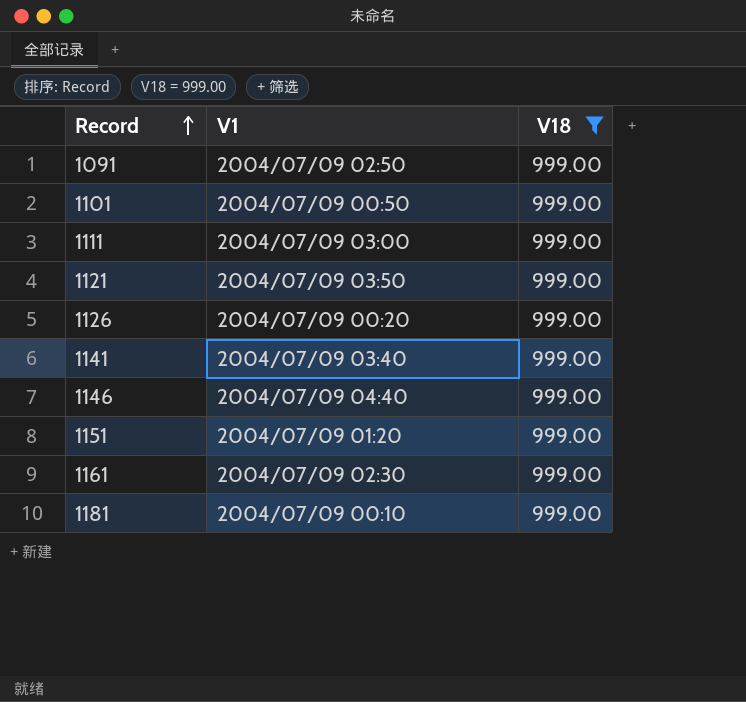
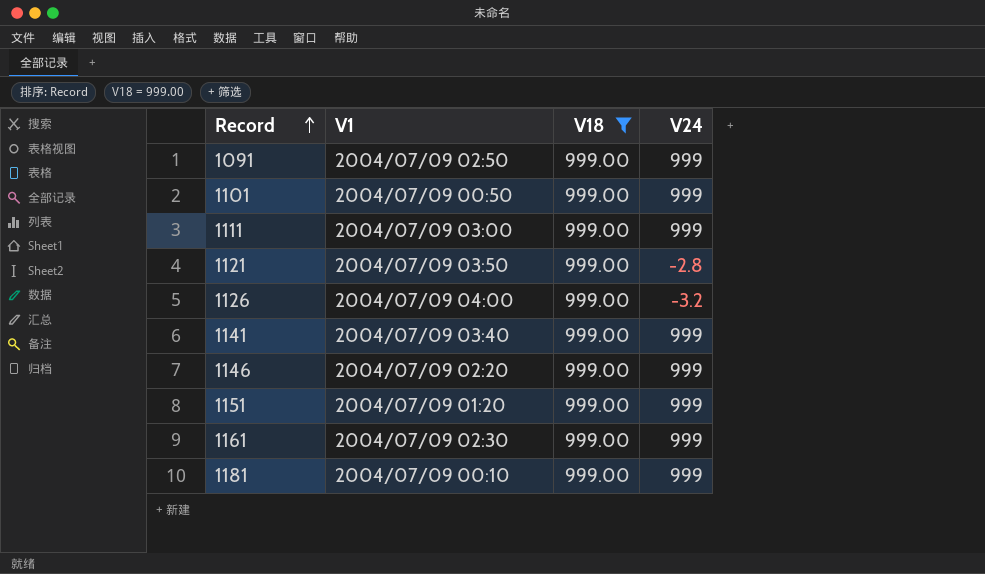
column V24 | position: none -> 4
1126 | V1: 2004/07/09 00:20 -> 2004/07/09 04:00
1146 | V1: 2004/07/09 04:40 -> 2004/07/09 02:20

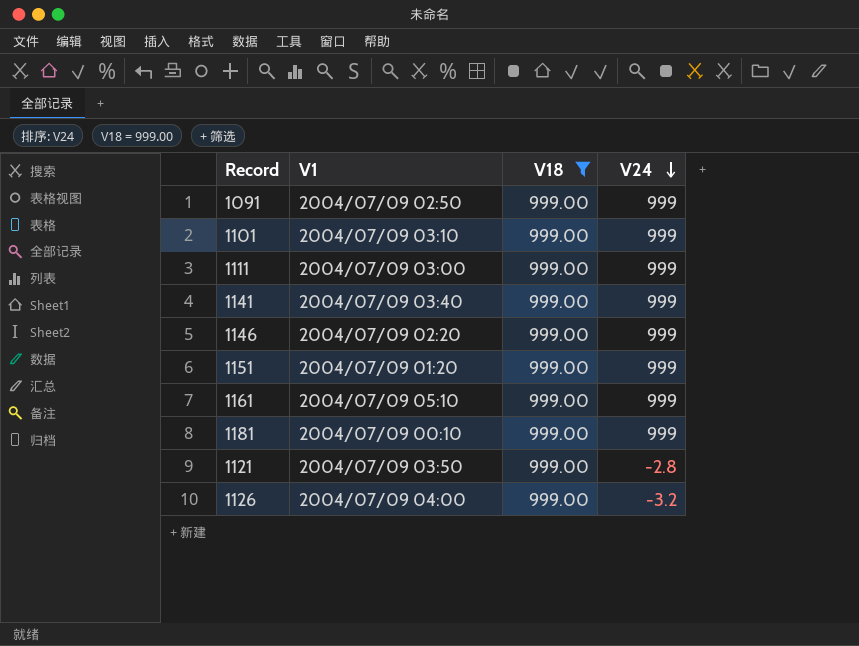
row order: Record ascending -> V24 descending
1101 | V1: 2004/07/09 00:50 -> 2004/07/09 03:10
1161 | V1: 2004/07/09 02:30 -> 2004/07/09 05:10

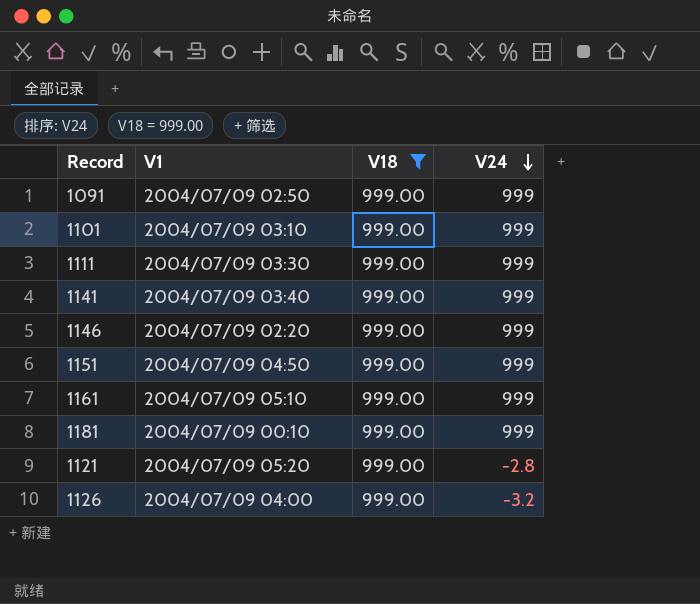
1111 | V1: 2004/07/09 03:00 -> 2004/07/09 03:30
1151 | V1: 2004/07/09 01:20 -> 2004/07/09 04:50
1121 | V1: 2004/07/09 03:50 -> 2004/07/09 05:20

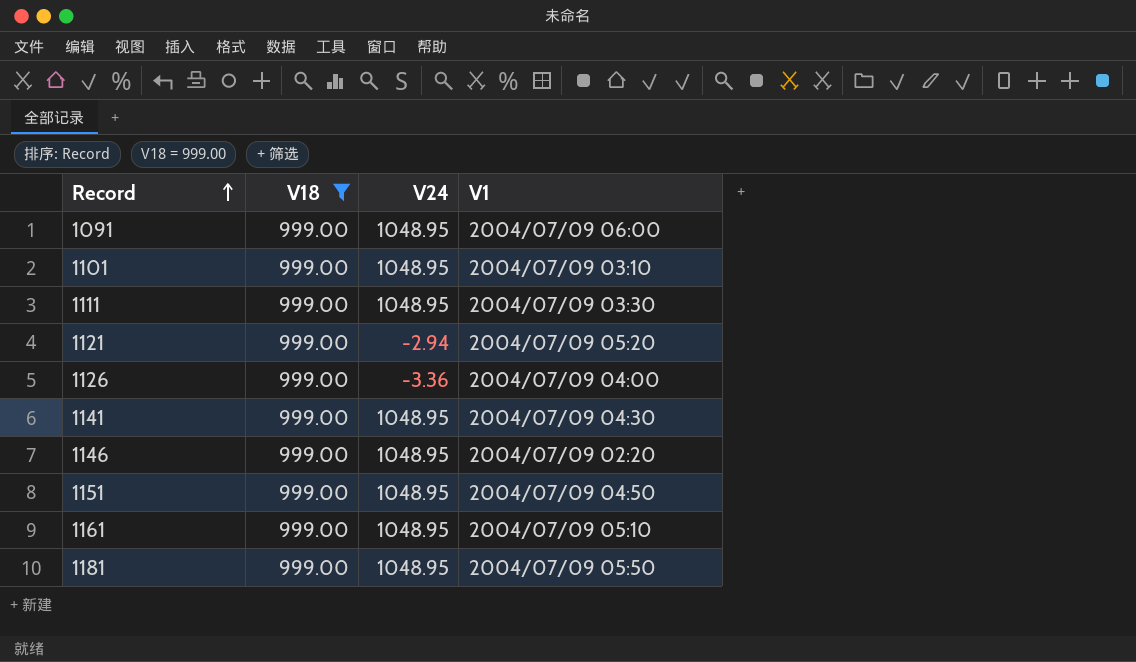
row order: V24 descending -> Record ascending
column V1 | position: 2 -> 4
1091 | V24: 999 -> 1048.95
1091 | V1: 2004/07/09 02:50 -> 2004/07/09 06:00
1101 | V24: 999 -> 1048.95
1111 | V24: 999 -> 1048.95
1121 | V24: -2.8 -> -2.94
1126 | V24: -3.2 -> -3.36
1141 | V24: 999 -> 1048.95
1141 | V1: 2004/07/09 03:40 -> 2004/07/09 04:30
1146 | V24: 999 -> 1048.95
1151 | V24: 999 -> 1048.95
1161 | V24: 999 -> 1048.95
1181 | V24: 999 -> 1048.95
1181 | V1: 2004/07/09 00:10 -> 2004/07/09 05:50

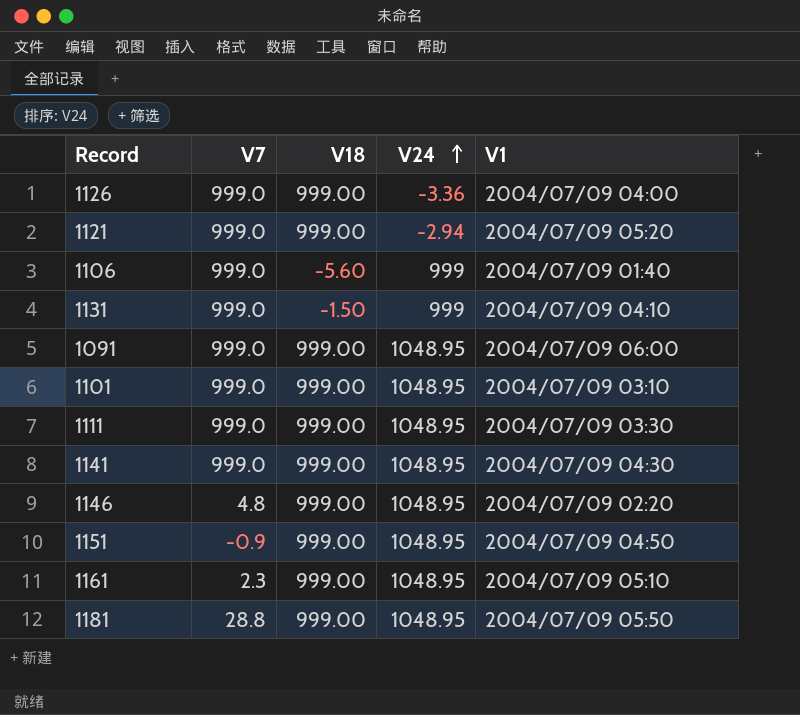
filter: V18 = 999.00 -> none
row order: Record ascending -> V24 ascending
column V7 | position: none -> 2

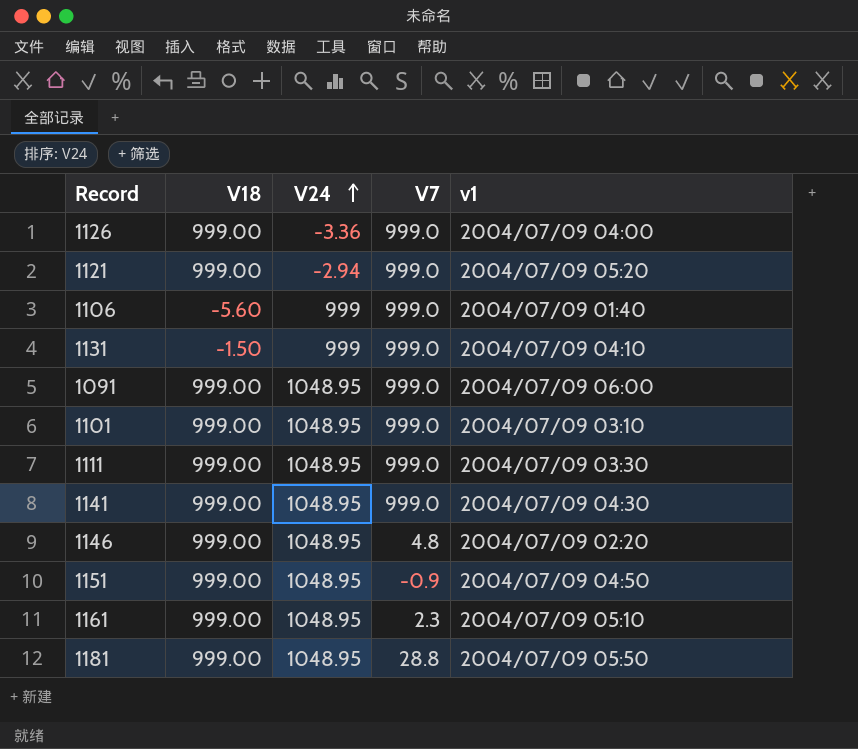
column V7 | position: 2 -> 4
column name: V1 -> v1

